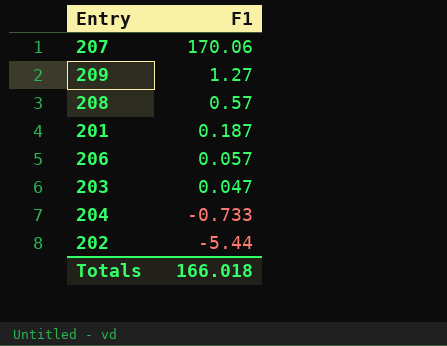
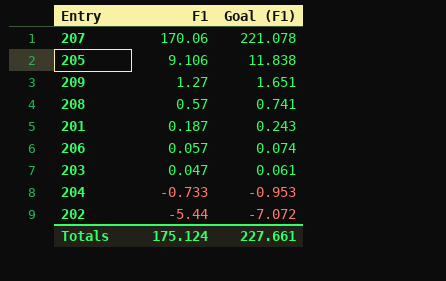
column Goal (F1) | formula: none -> [F1] * 1.3
row 205: none -> 9.106 | 11.838
Totals | F1: 166.018 -> 175.124

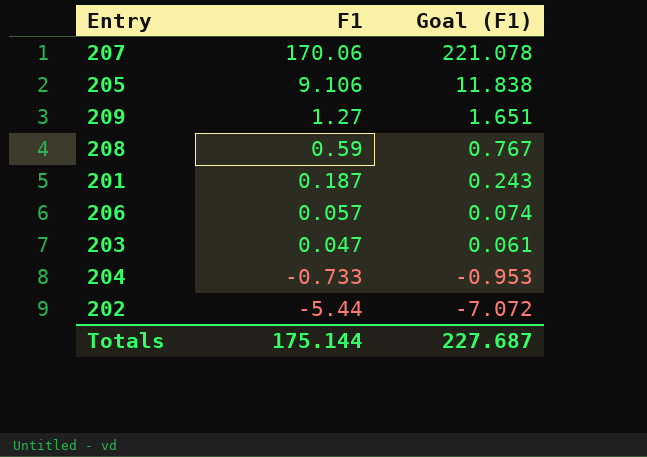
208 | F1: 0.57 -> 0.59
208 | Goal (F1): 0.741 -> 0.767
Totals | F1: 175.124 -> 175.144
Totals | Goal (F1): 227.661 -> 227.687

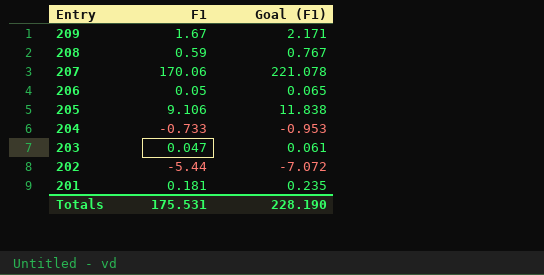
row order: F1 descending -> Entry descending
209 | F1: 1.27 -> 1.67
209 | Goal (F1): 1.651 -> 2.171
206 | F1: 0.057 -> 0.05
206 | Goal (F1): 0.074 -> 0.065
201 | F1: 0.187 -> 0.181
201 | Goal (F1): 0.243 -> 0.235
Totals | F1: 175.144 -> 175.531
Totals | Goal (F1): 227.687 -> 228.190

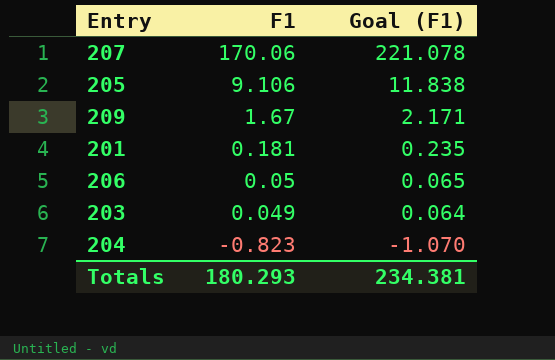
row order: Entry descending -> F1 descending
row 208: 0.59 | 0.767 -> none
row 202: -5.44 | -7.072 -> none
203 | F1: 0.047 -> 0.049
203 | Goal (F1): 0.061 -> 0.064
204 | F1: -0.733 -> -0.823
204 | Goal (F1): -0.953 -> -1.070
Totals | F1: 175.531 -> 180.293
Totals | Goal (F1): 228.190 -> 234.381

